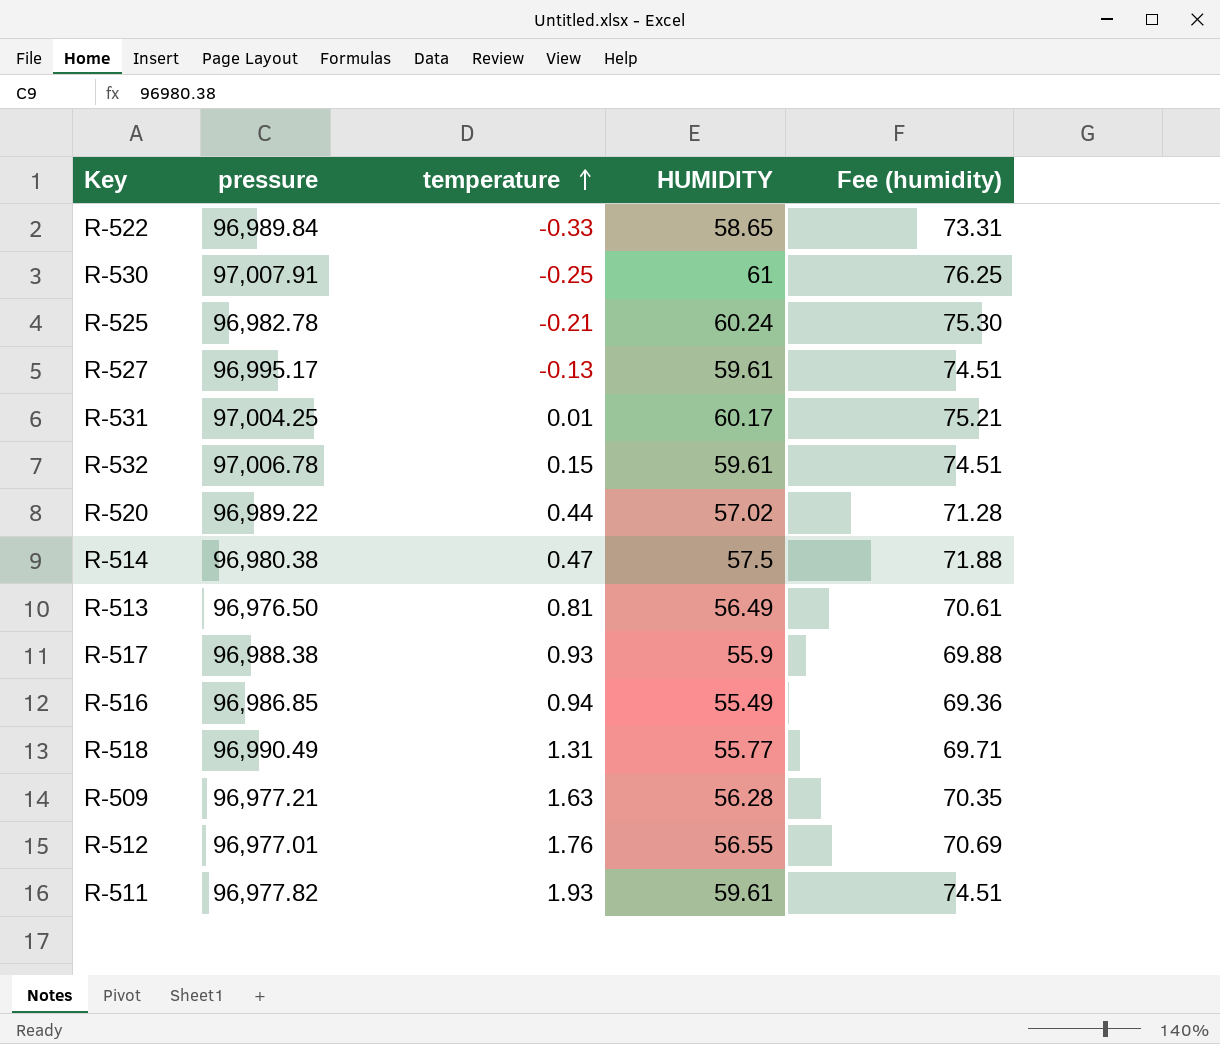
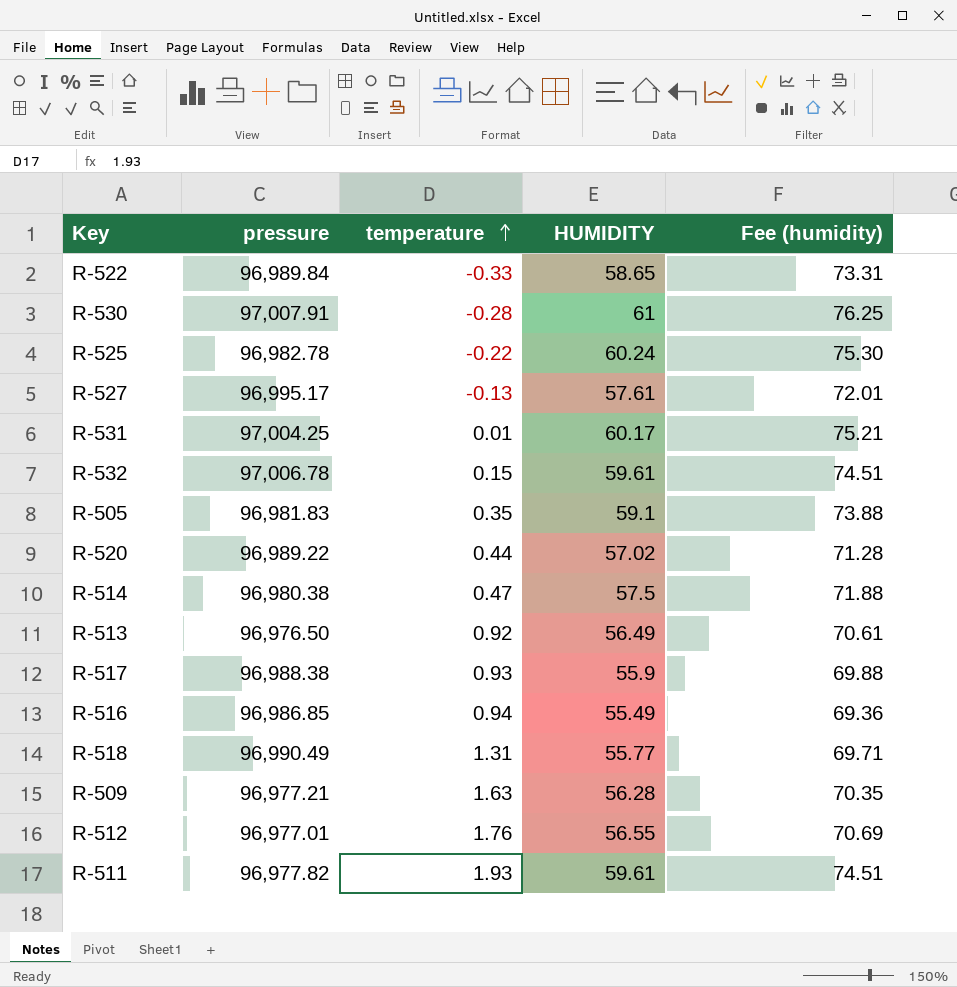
R-530 | temperature: -0.25 -> -0.28
R-525 | temperature: -0.21 -> -0.22
R-527 | HUMIDITY: 59.61 -> 57.61
R-527 | Fee (humidity): 74.51 -> 72.01
row R-505: none -> 96,981.83 | 0.35 | 59.1 | 73.88
R-513 | temperature: 0.81 -> 0.92

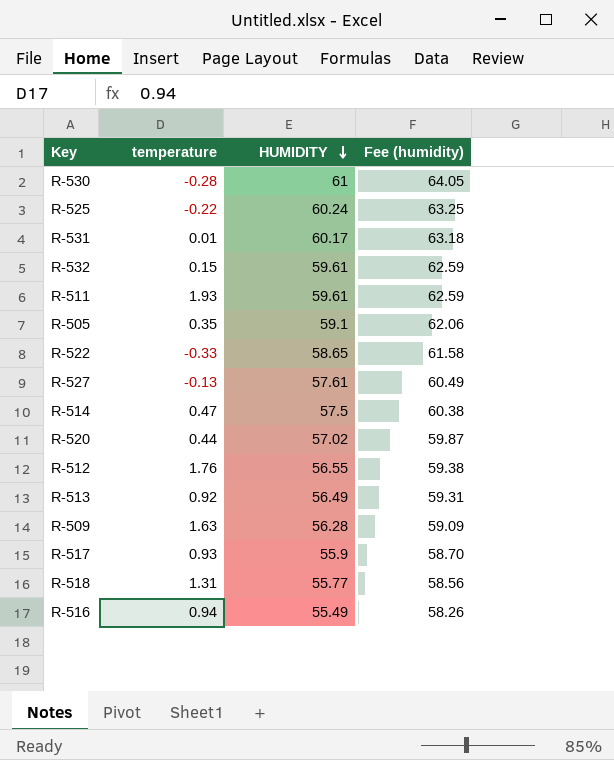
row order: temperature ascending -> HUMIDITY descending
column pressure | position: 2 -> none
column Fee (humidity) | formula: [HUMIDITY] * 1.25 -> [HUMIDITY] * 1.05

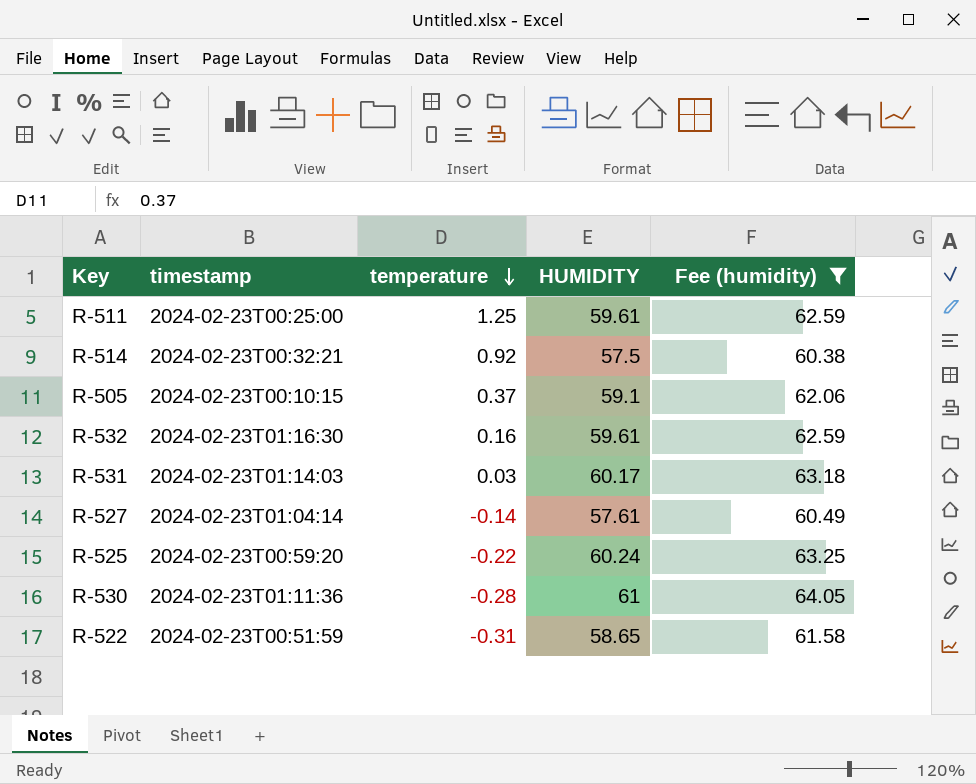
filter: none -> Fee (humidity) >= 60.38
row order: HUMIDITY descending -> temperature descending
column timestamp | position: none -> 2
R-511 | temperature: 1.93 -> 1.25
R-514 | temperature: 0.47 -> 0.92
R-505 | temperature: 0.35 -> 0.37
R-532 | temperature: 0.15 -> 0.16
R-531 | temperature: 0.01 -> 0.03
R-527 | temperature: -0.13 -> -0.14
R-522 | temperature: -0.33 -> -0.31

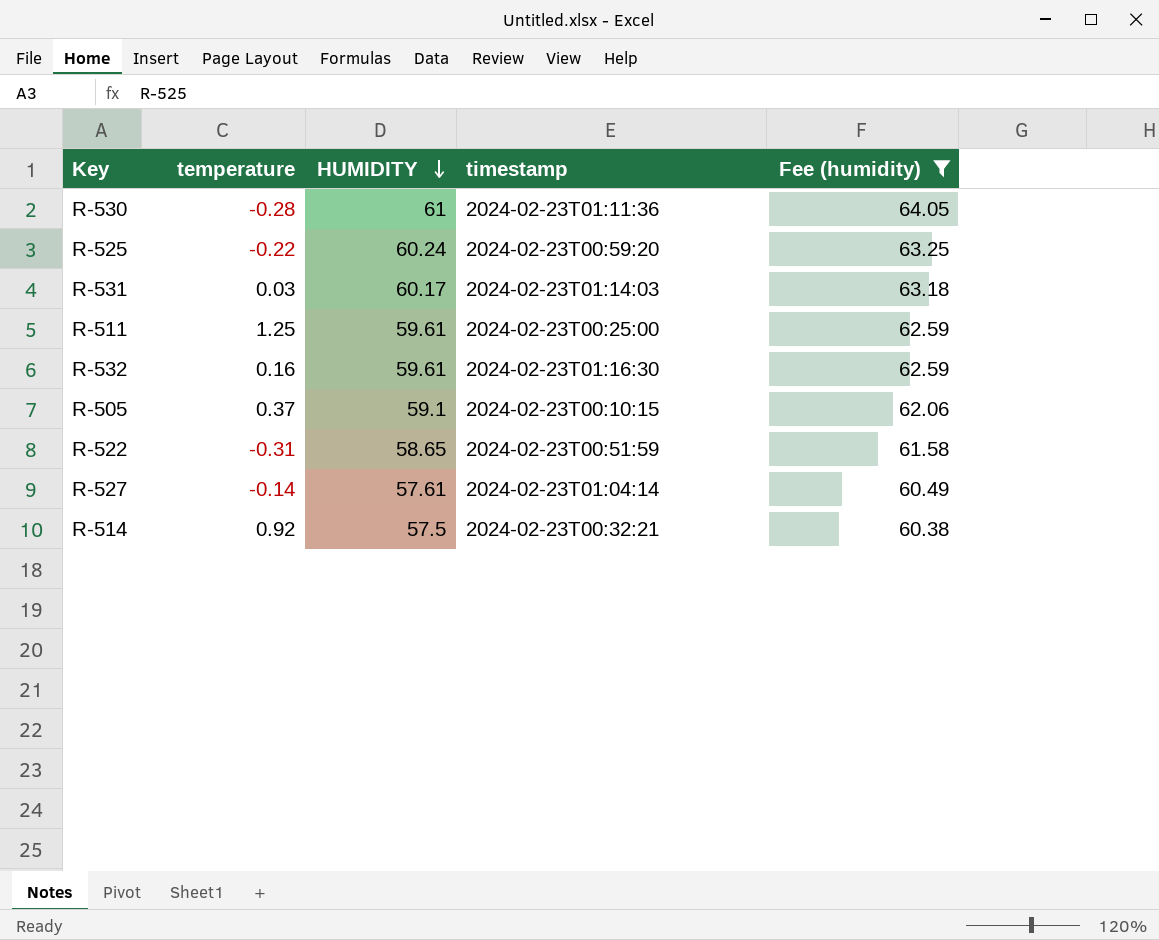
row order: temperature descending -> HUMIDITY descending
column timestamp | position: 2 -> 4

